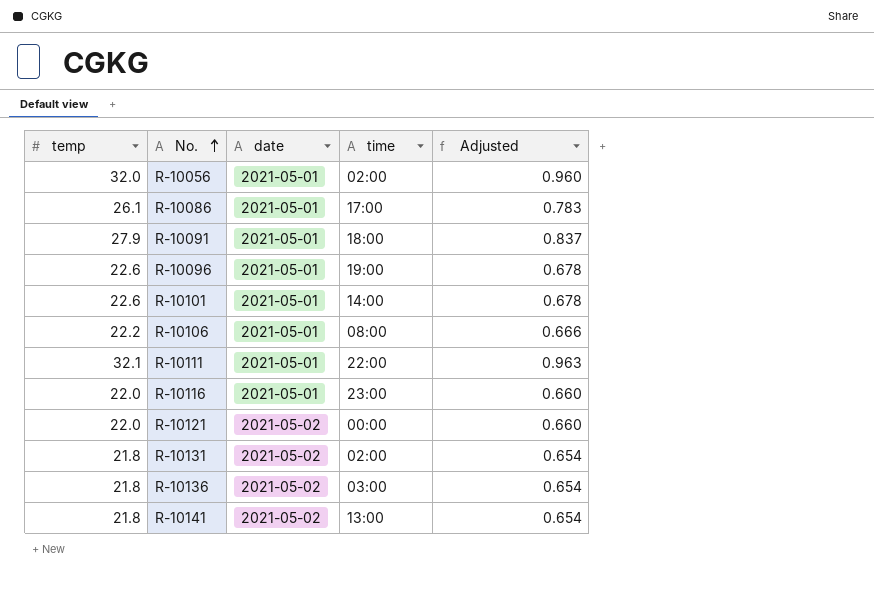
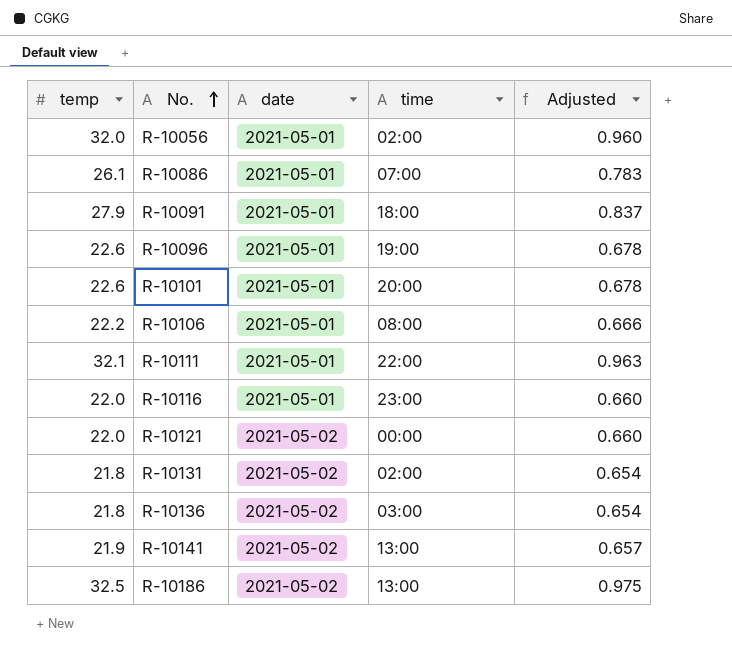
R-10086 | time: 17:00 -> 07:00
R-10101 | time: 14:00 -> 20:00
R-10141 | temp: 21.8 -> 21.9
R-10141 | Adjusted: 0.654 -> 0.657
row R-10186: none -> 32.5 | 2021-05-02 | 13:00 | 0.975

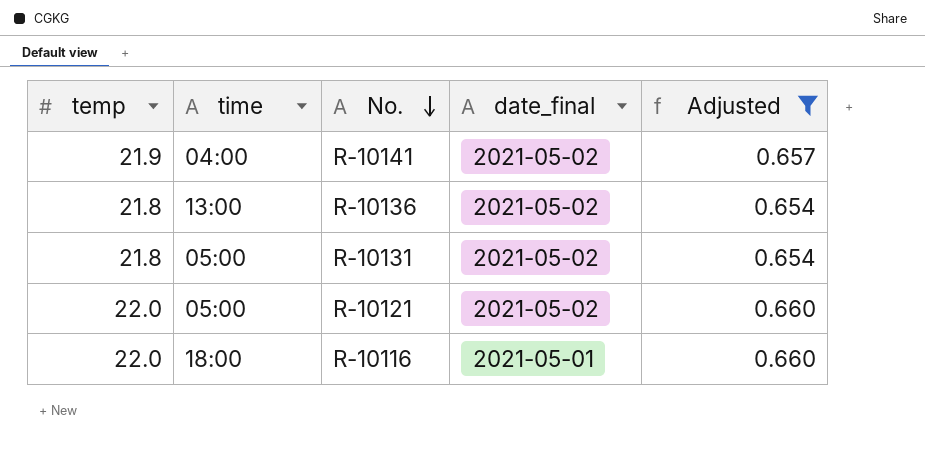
filter: none -> Adjusted <= 0.660
row order: No. ascending -> No. descending
column time | position: 4 -> 2
column name: date -> date_final
R-10141 | time: 13:00 -> 04:00
R-10136 | time: 03:00 -> 13:00
R-10131 | time: 02:00 -> 05:00
R-10121 | time: 00:00 -> 05:00
R-10116 | time: 23:00 -> 18:00

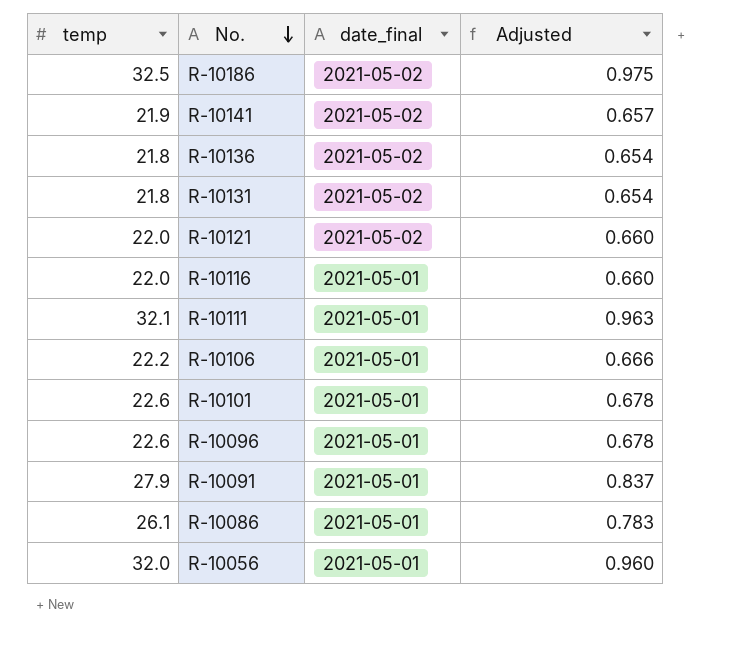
filter: Adjusted <= 0.660 -> none
column time | position: 2 -> none

